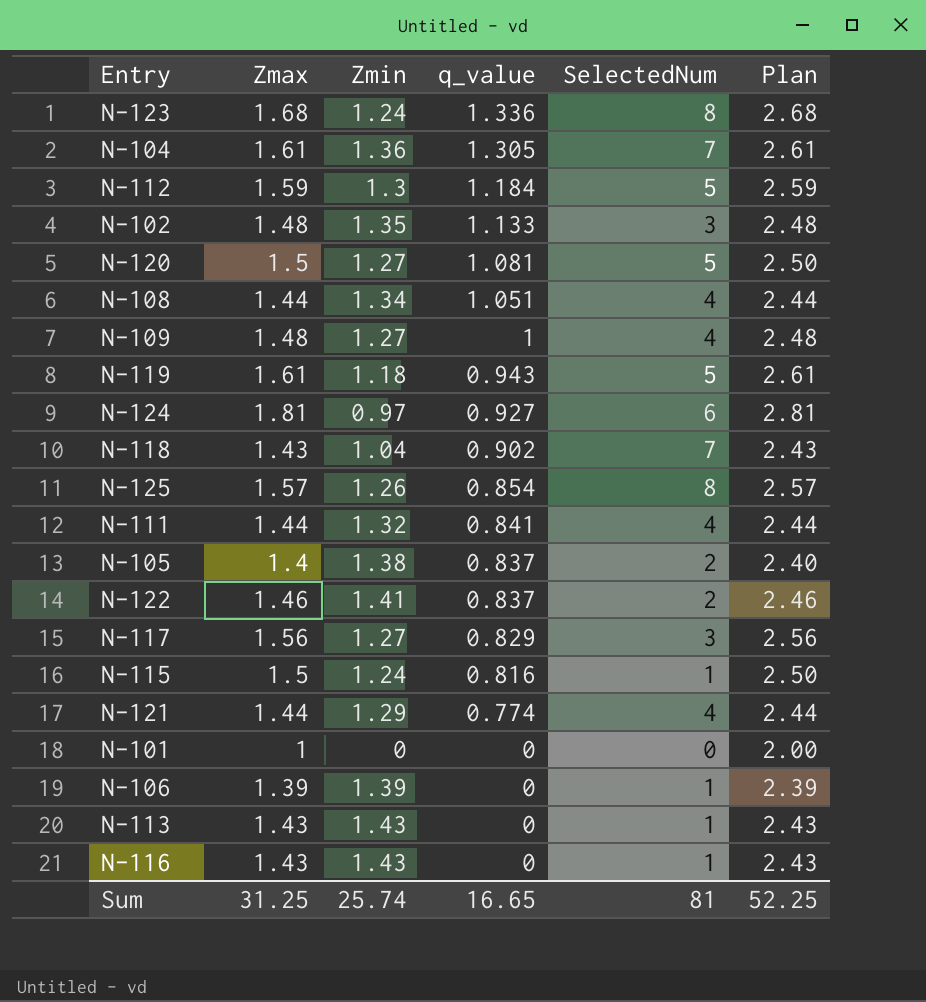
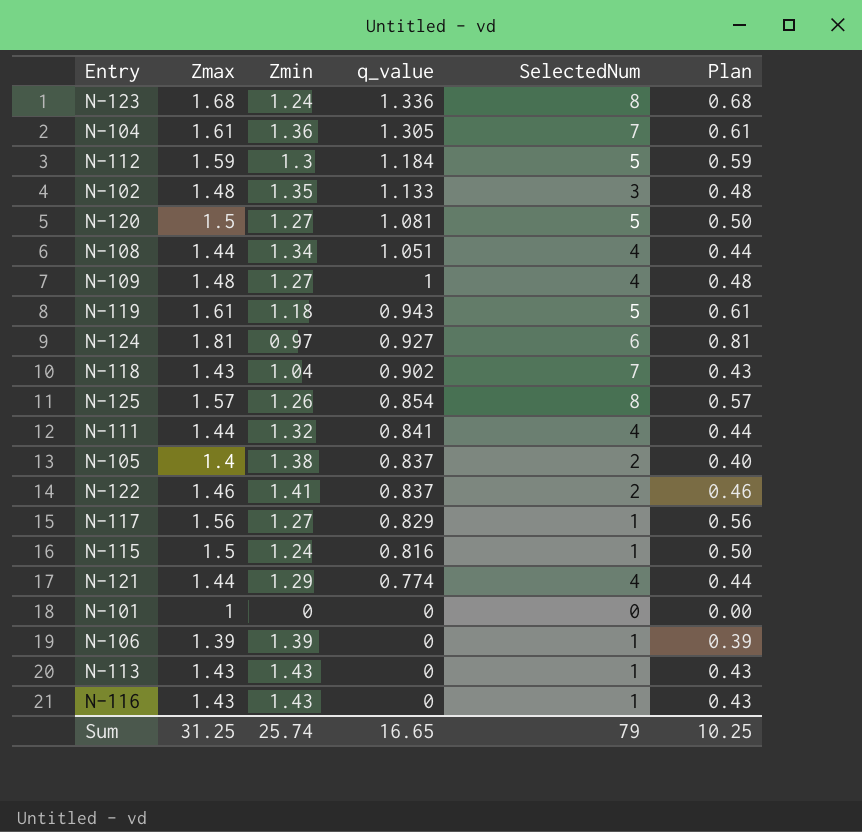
column Plan | formula: [Zmax] + 1 -> [Zmax] - 1
N-117 | SelectedNum: 3 -> 1
Sum | SelectedNum: 81 -> 79
Sum | Plan: 52.25 -> 10.25

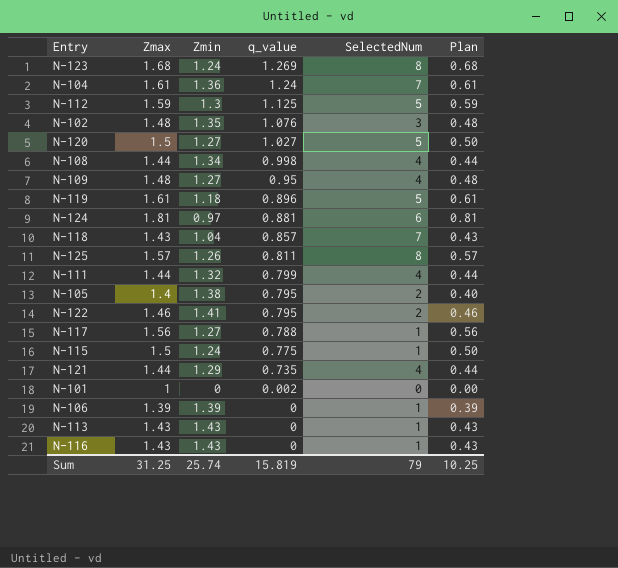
N-123 | q_value: 1.336 -> 1.269
N-104 | q_value: 1.305 -> 1.24
N-112 | q_value: 1.184 -> 1.125
N-102 | q_value: 1.133 -> 1.076
N-120 | q_value: 1.081 -> 1.027
N-108 | q_value: 1.051 -> 0.998
N-109 | q_value: 1 -> 0.95
N-119 | q_value: 0.943 -> 0.896
N-124 | q_value: 0.927 -> 0.881
N-118 | q_value: 0.902 -> 0.857
N-125 | q_value: 0.854 -> 0.811
N-111 | q_value: 0.841 -> 0.799
N-105 | q_value: 0.837 -> 0.795
N-122 | q_value: 0.837 -> 0.795
N-117 | q_value: 0.829 -> 0.788
N-115 | q_value: 0.816 -> 0.775
N-121 | q_value: 0.774 -> 0.735
N-101 | q_value: 0 -> 0.002
Sum | q_value: 16.65 -> 15.819

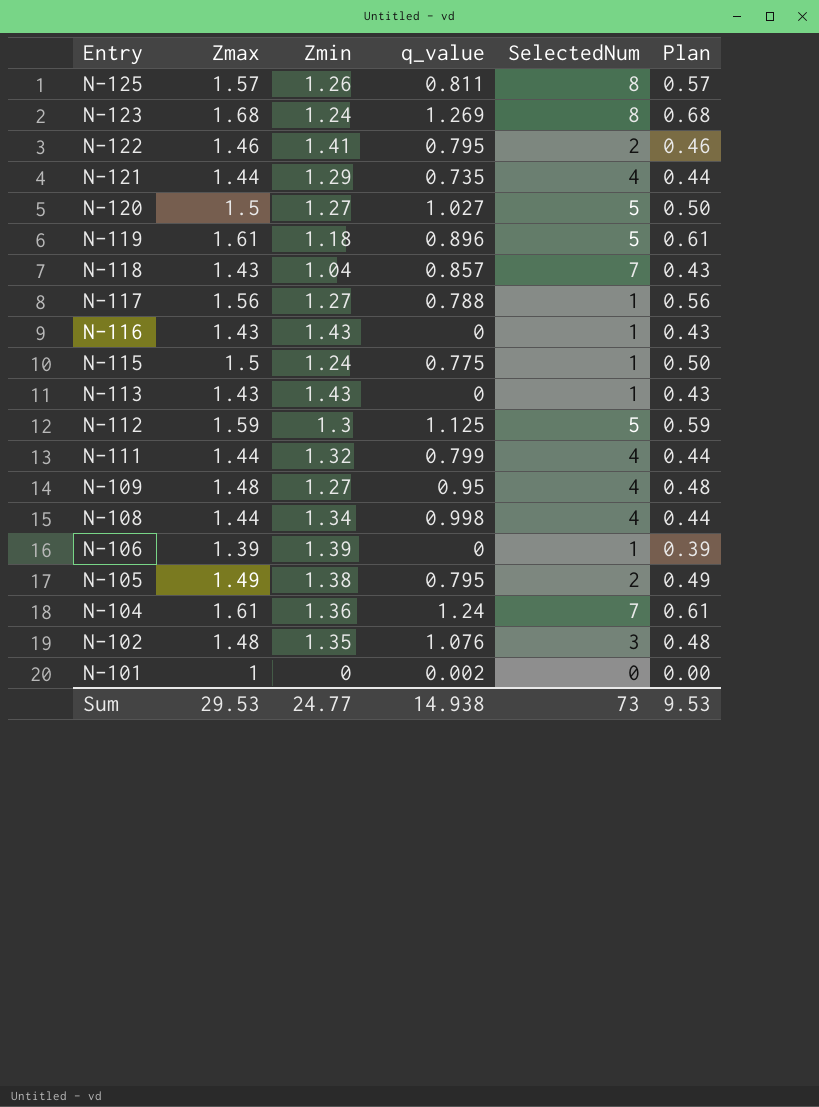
row order: q_value descending -> Entry descending
row N-124: 1.81 | 0.97 | 0.881 | 6 | 0.81 -> none
N-105 | Zmax: 1.4 -> 1.49
N-105 | Plan: 0.40 -> 0.49
Sum | Zmax: 31.25 -> 29.53
Sum | Zmin: 25.74 -> 24.77
Sum | q_value: 15.819 -> 14.938
Sum | SelectedNum: 79 -> 73
Sum | Plan: 10.25 -> 9.53

